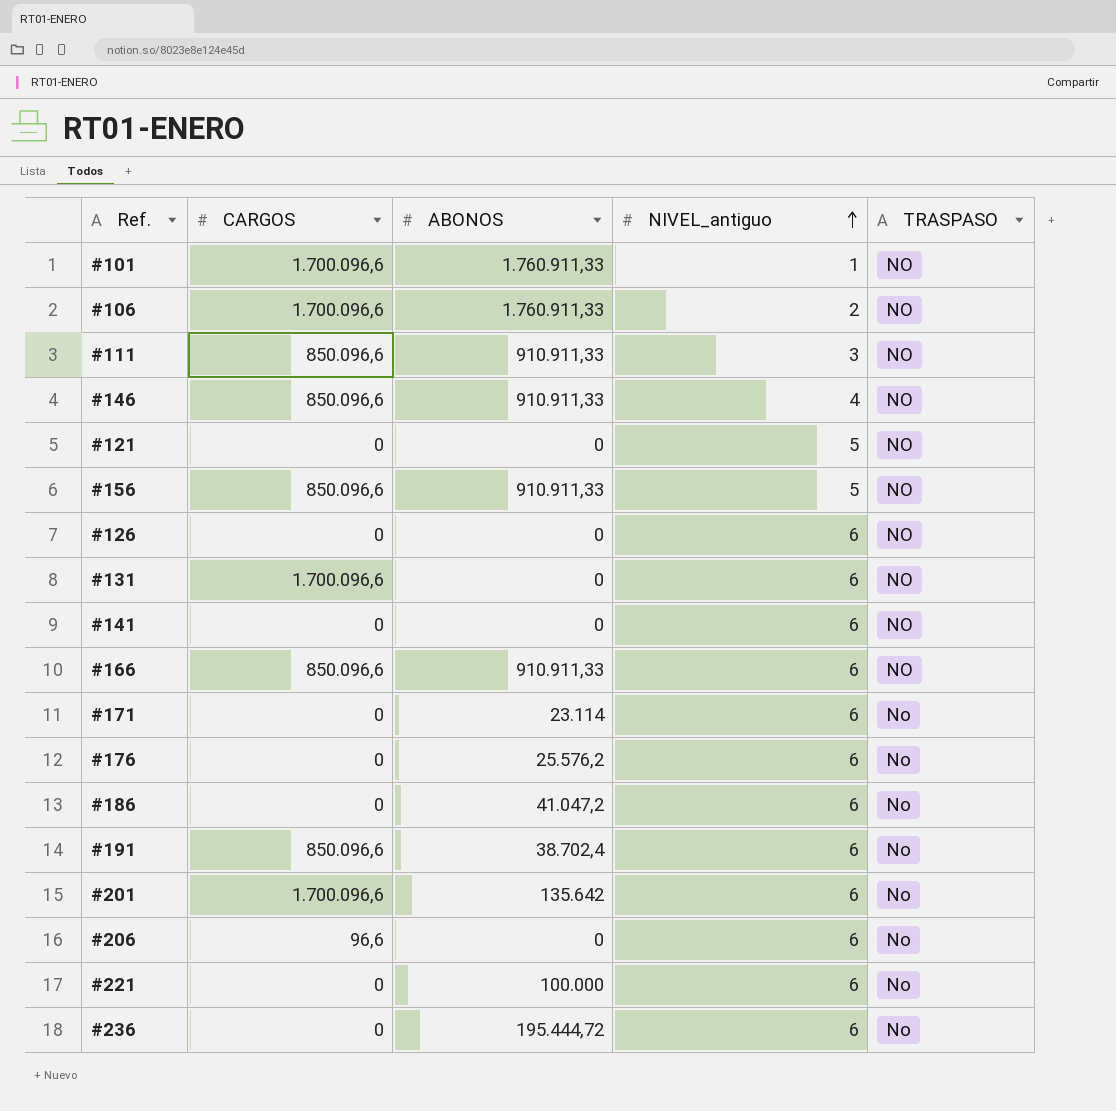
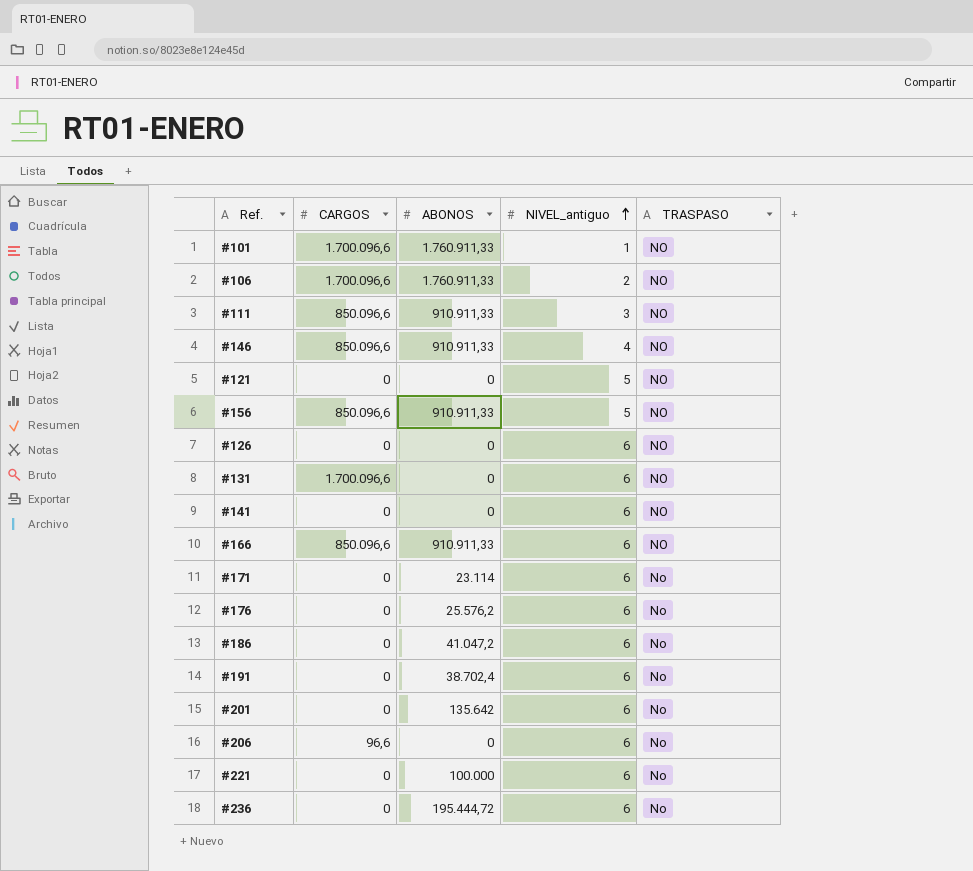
#191 | CARGOS: 850.096,6 -> 0
#201 | CARGOS: 1.700.096,6 -> 0

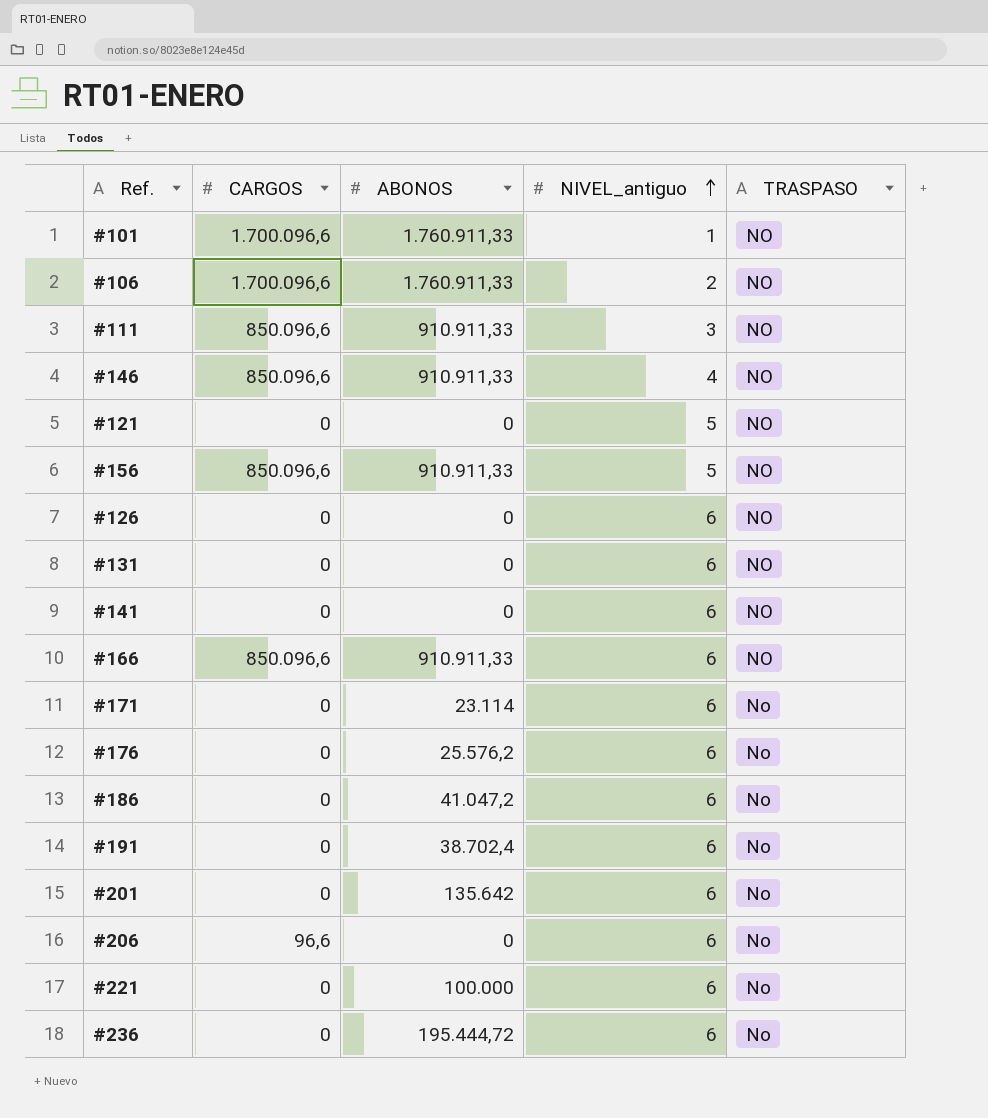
#131 | CARGOS: 1.700.096,6 -> 0

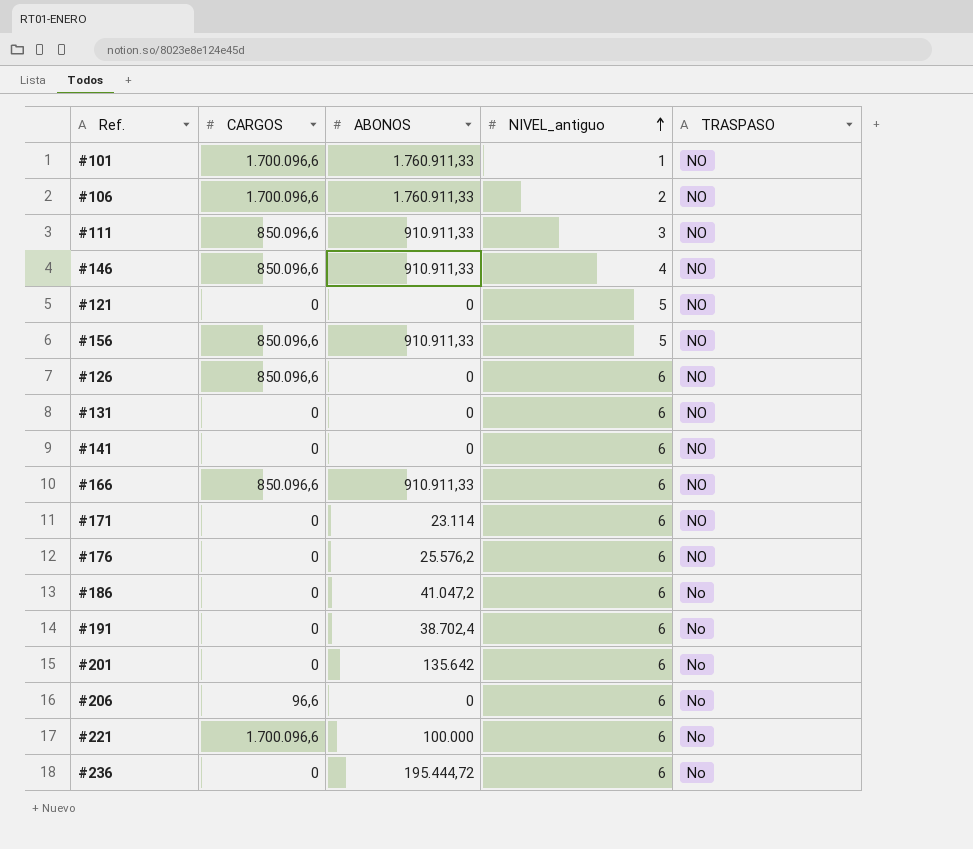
#126 | CARGOS: 0 -> 850.096,6
#171 | TRASPASO: No -> NO
#176 | TRASPASO: No -> NO
#221 | CARGOS: 0 -> 1.700.096,6

